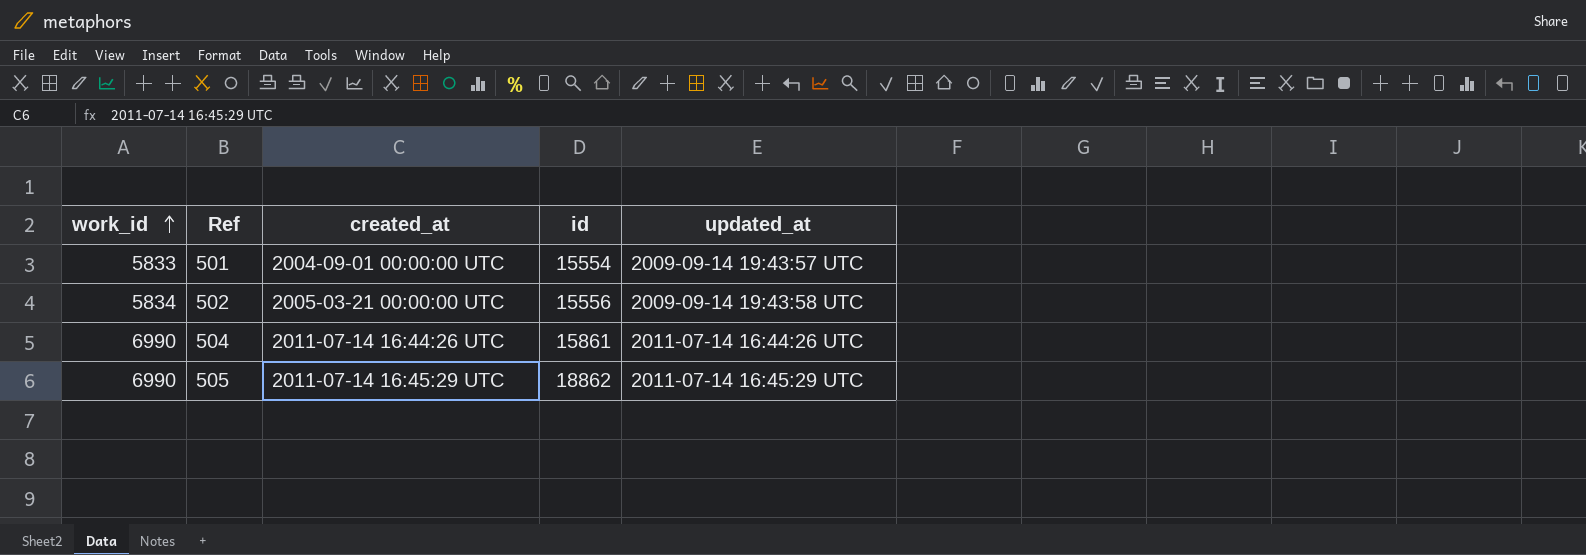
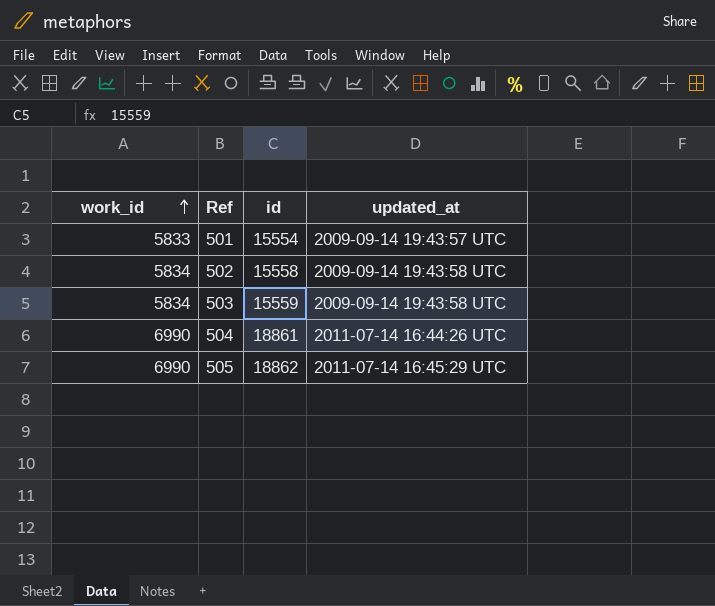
column created_at | position: 3 -> none
502 | id: 15556 -> 15558
row 503: none -> 5834 | 15559 | 2009-09-14 19:43:58 UTC
504 | id: 15861 -> 18861

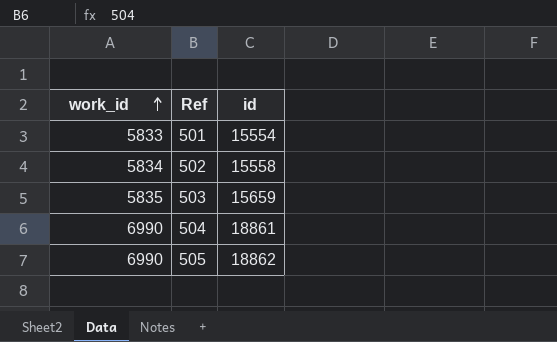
column updated_at | position: 4 -> none
503 | work_id: 5834 -> 5835
503 | id: 15559 -> 15659

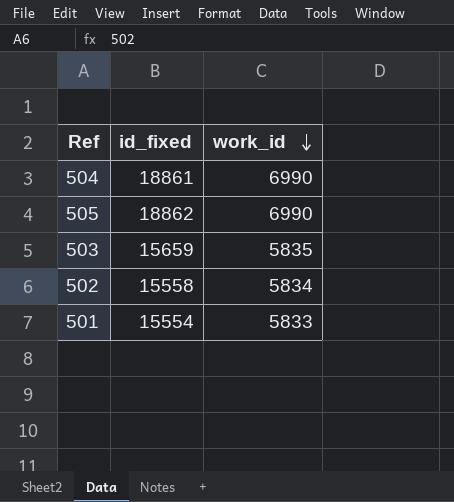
row order: work_id ascending -> work_id descending
column name: id -> id_fixed
column work_id | position: 1 -> 3

